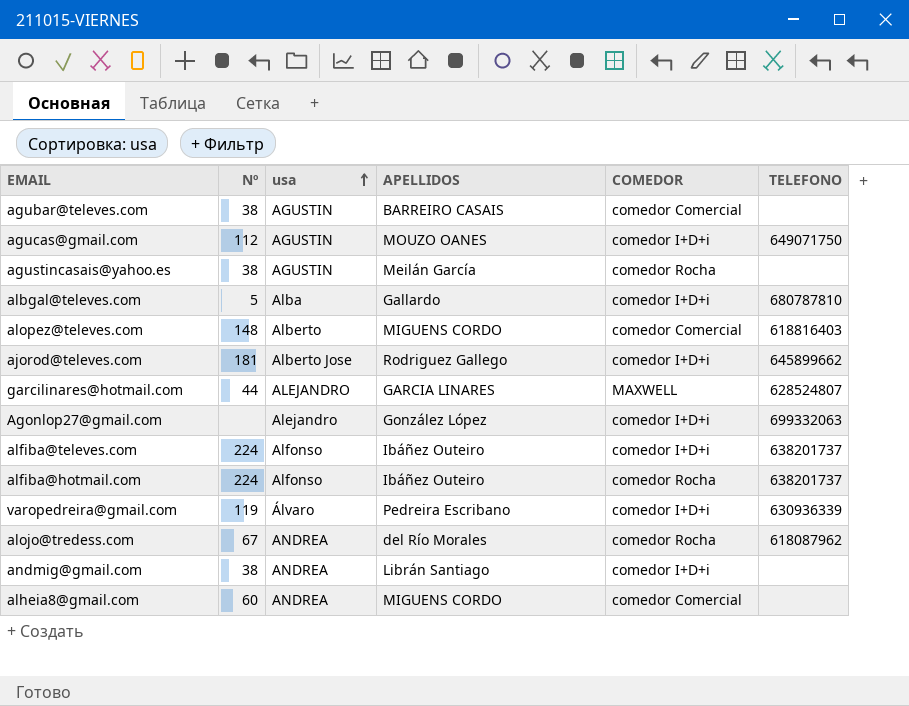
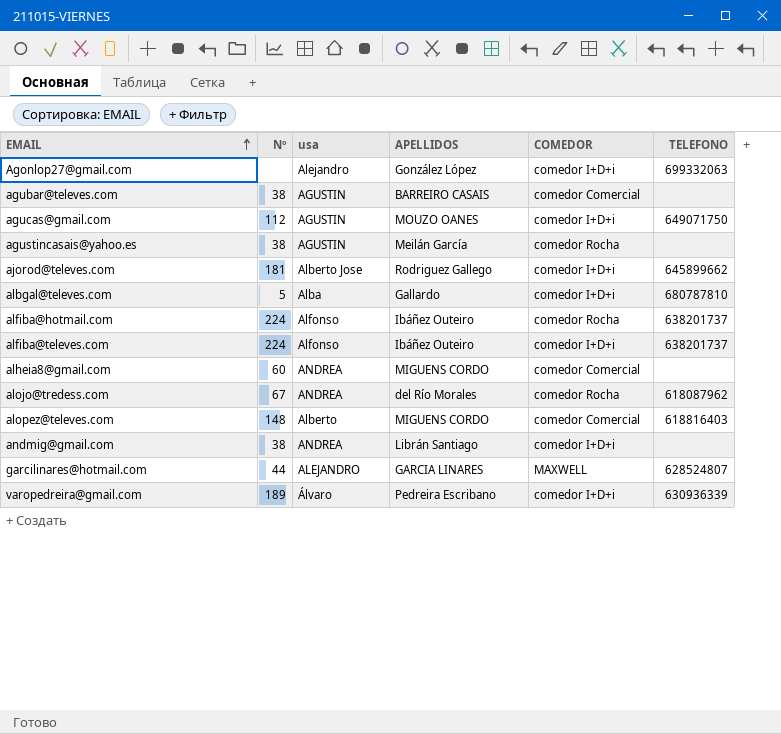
row order: usa ascending -> EMAIL ascending
varopedreira@gmail.com | Nº: 119 -> 189

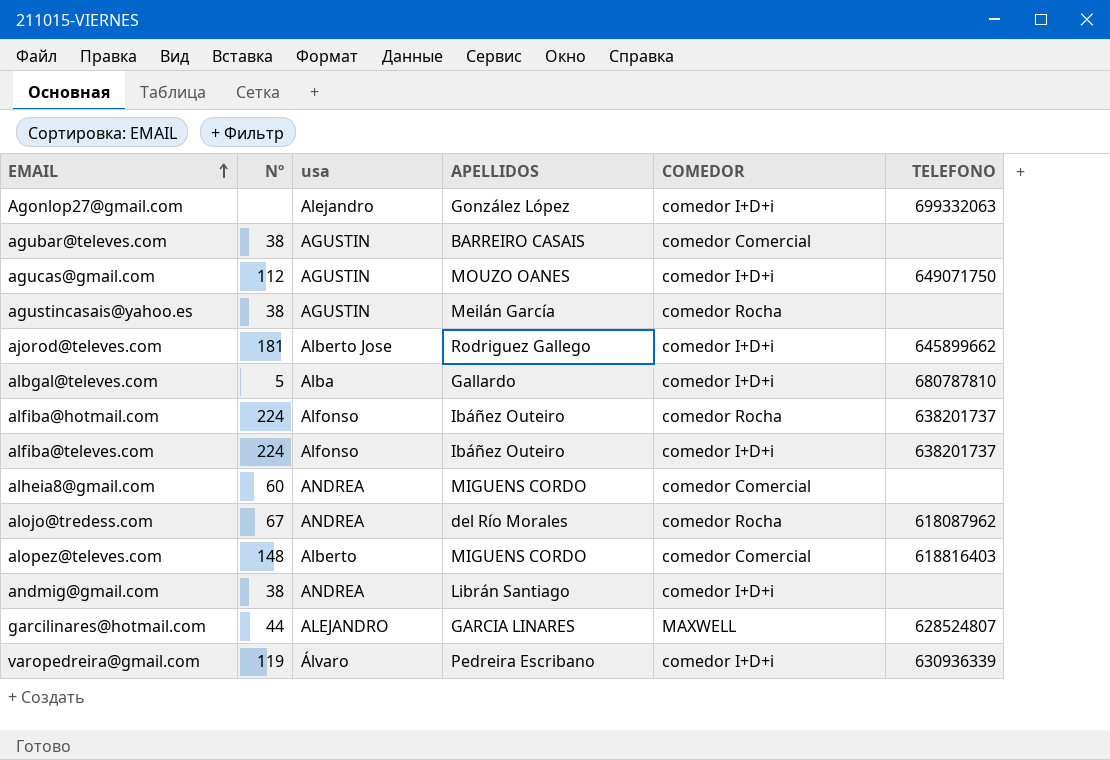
varopedreira@gmail.com | Nº: 189 -> 119

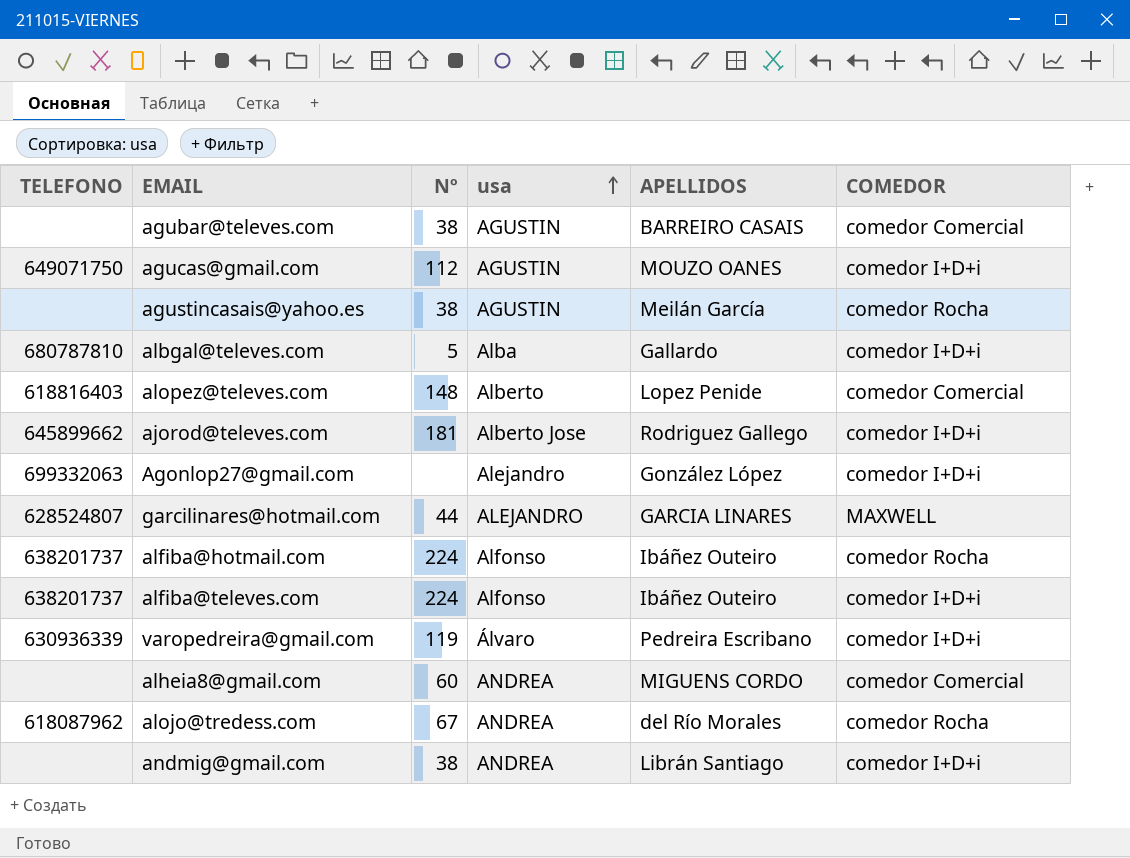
row order: EMAIL ascending -> usa ascending
column TELEFONO | position: 6 -> 1
alopez@televes.com | APELLIDOS: MIGUENS CORDO -> Lopez Penide

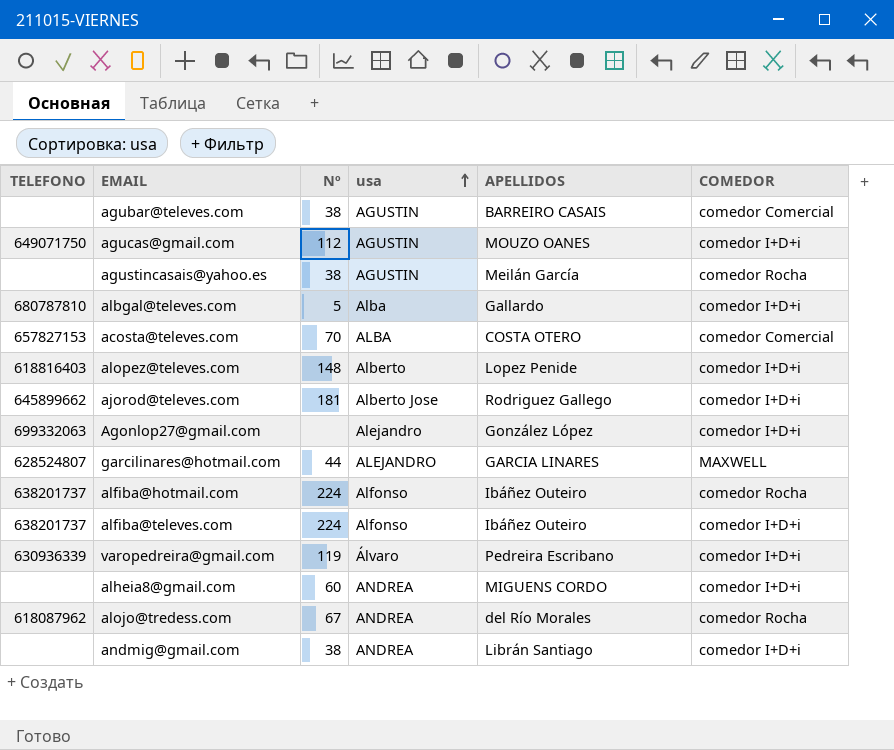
row acosta@televes.com: none -> 657827153 | 70 | ALBA | COSTA OTERO | comedor Comercial
alopez@televes.com | COMEDOR: comedor Comercial -> comedor I+D+i
alheia8@gmail.com | COMEDOR: comedor Comercial -> comedor I+D+i

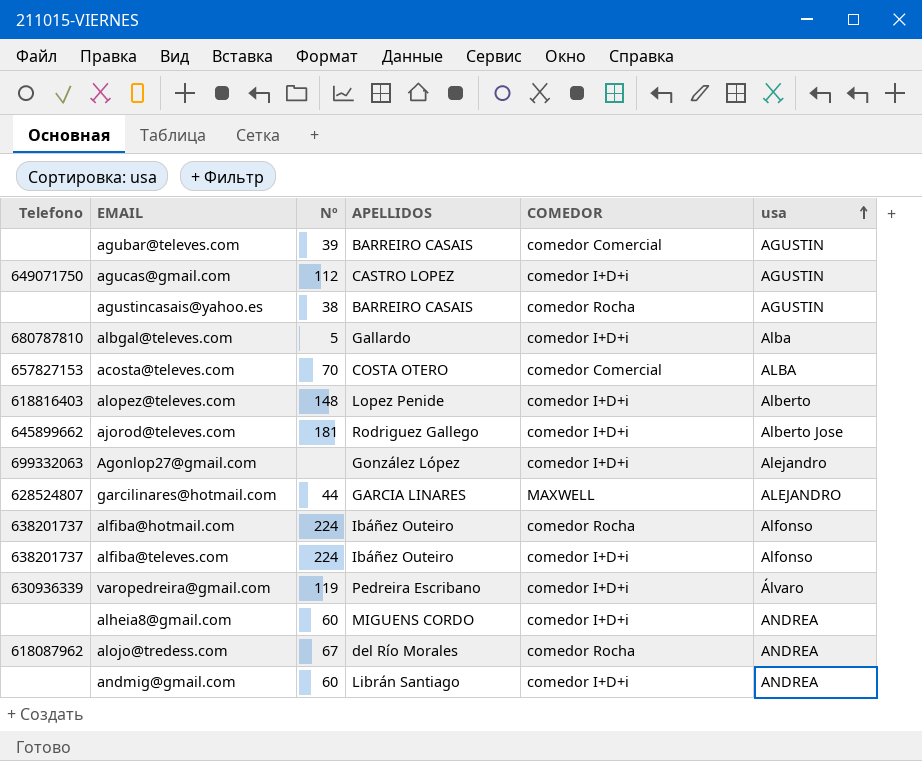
column name: TELEFONO -> Telefono
column usa | position: 4 -> 6
agubar@televes.com | Nº: 38 -> 39
agucas@gmail.com | APELLIDOS: MOUZO OANES -> CASTRO LOPEZ
agustincasais@yahoo.es | APELLIDOS: Meilán García -> BARREIRO CASAIS
andmig@gmail.com | Nº: 38 -> 60

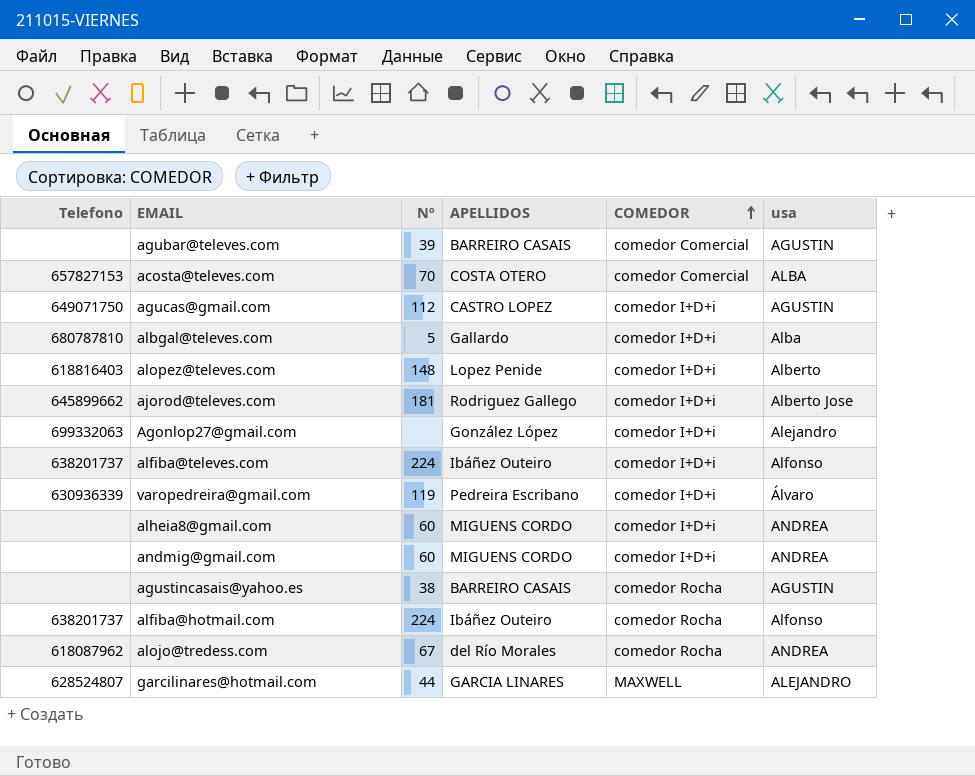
row order: usa ascending -> COMEDOR ascending
andmig@gmail.com | APELLIDOS: Librán Santiago -> MIGUENS CORDO

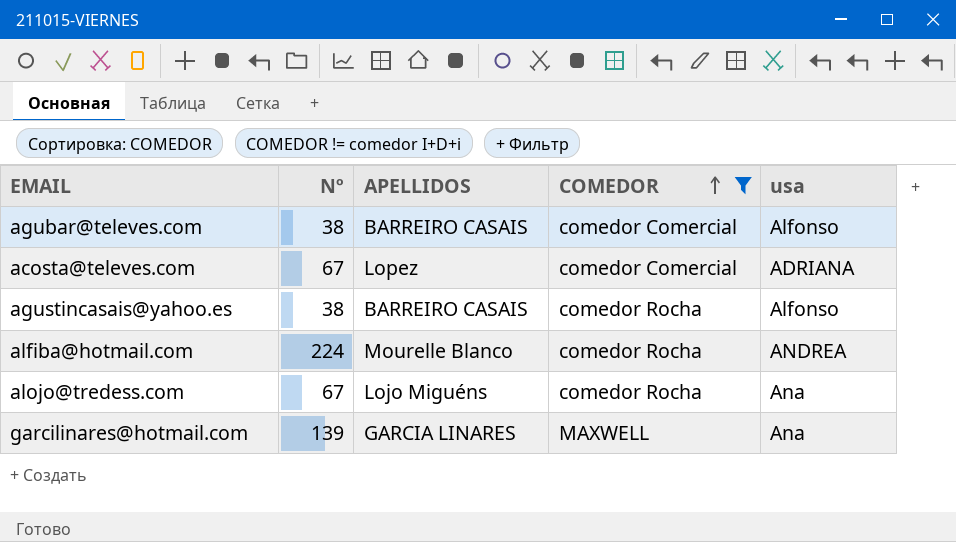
filter: none -> COMEDOR != comedor I+D+i
column Telefono | position: 1 -> none
agubar@televes.com | Nº: 39 -> 38
agubar@televes.com | usa: AGUSTIN -> Alfonso
acosta@televes.com | Nº: 70 -> 67
acosta@televes.com | APELLIDOS: COSTA OTERO -> Lopez
acosta@televes.com | usa: ALBA -> ADRIANA
agustincasais@yahoo.es | usa: AGUSTIN -> Alfonso
alfiba@hotmail.com | APELLIDOS: Ibáñez Outeiro -> Mourelle Blanco
alfiba@hotmail.com | usa: Alfonso -> ANDREA
alojo@tredess.com | APELLIDOS: del Río Morales -> Lojo Miguéns
alojo@tredess.com | usa: ANDREA -> Ana
garcilinares@hotmail.com | Nº: 44 -> 139
garcilinares@hotmail.com | usa: ALEJANDRO -> Ana

